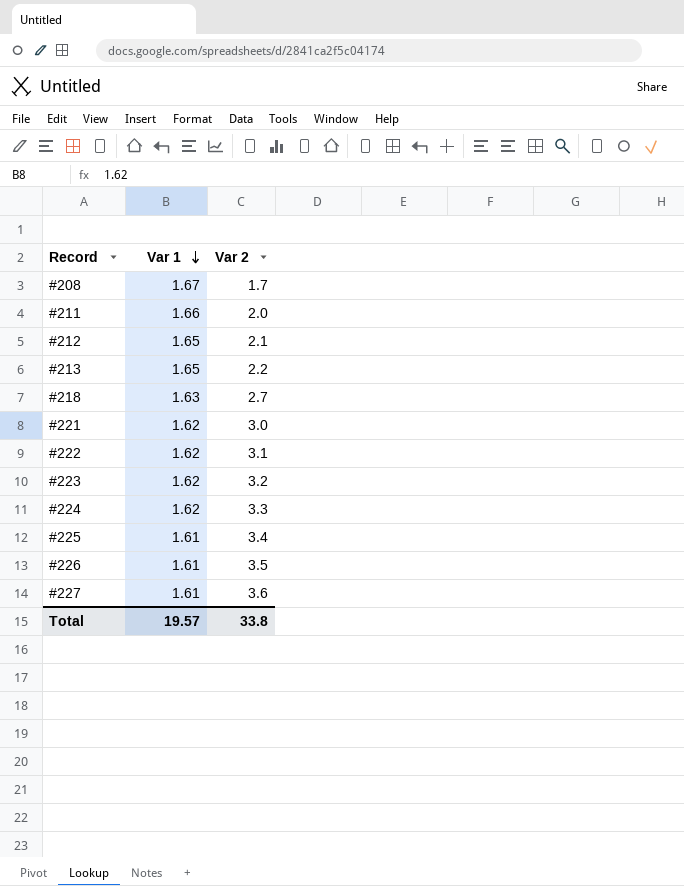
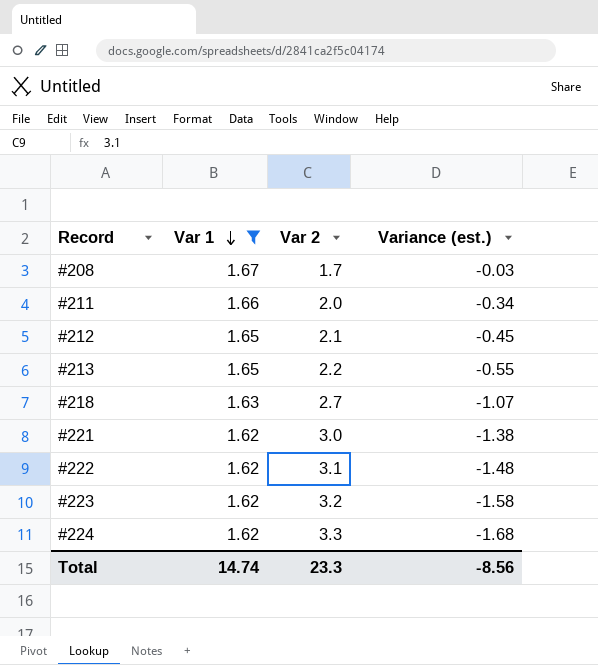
filter: none -> Var 1 != 1.61
column Variance (est.) | formula: none -> [Var 1] - [Var 2]
Total | Var 1: 19.57 -> 14.74
Total | Var 2: 33.8 -> 23.3

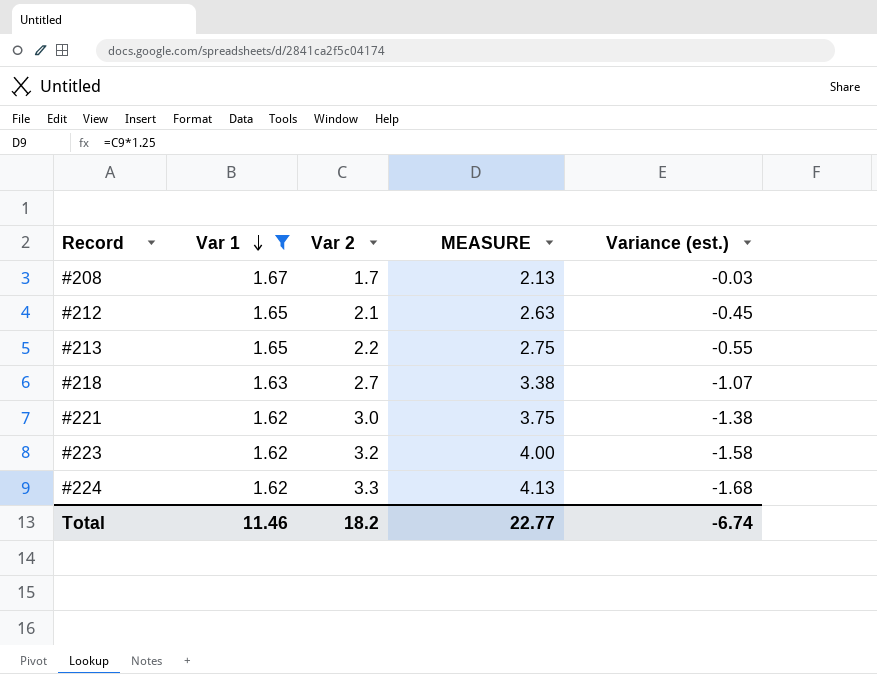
column MEASURE | formula: none -> [Var 2] * 1.25
row #211: 1.66 | 2.0 | -0.34 -> none
row #222: 1.62 | 3.1 | -1.48 -> none
Total | Var 1: 14.74 -> 11.46
Total | Var 2: 23.3 -> 18.2
Total | Variance (est.): -8.56 -> -6.74

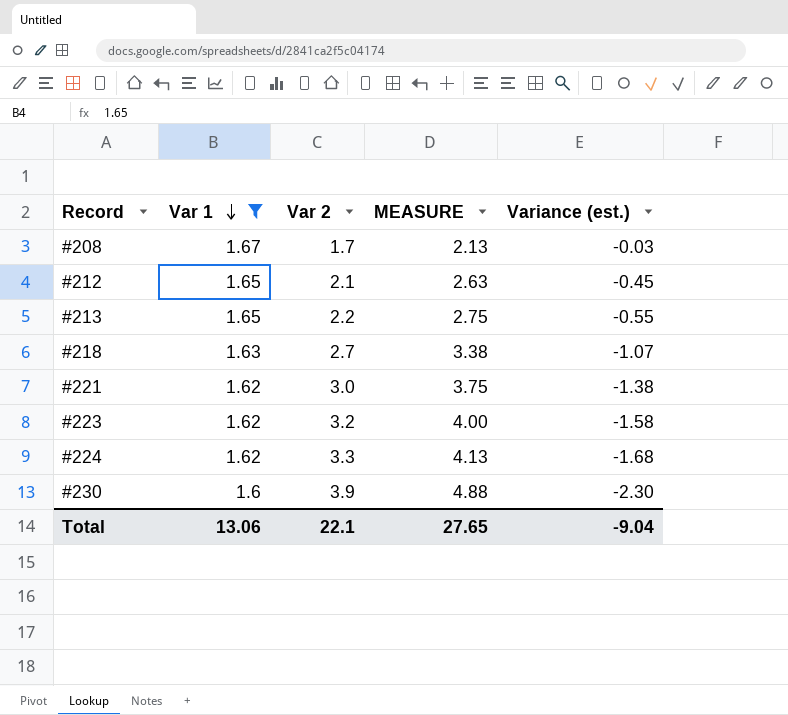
row #230: none -> 1.6 | 3.9 | 4.88 | -2.30
Total | Var 1: 11.46 -> 13.06
Total | Var 2: 18.2 -> 22.1
Total | MEASURE: 22.77 -> 27.65
Total | Variance (est.): -6.74 -> -9.04

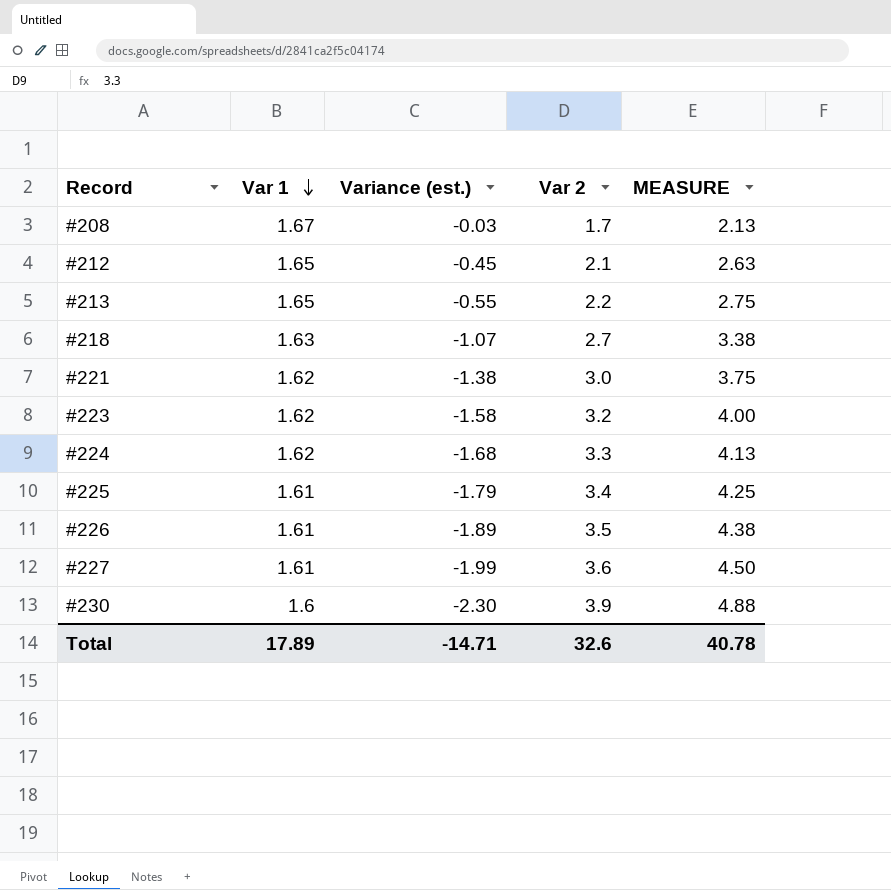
filter: Var 1 != 1.61 -> none
column Variance (est.) | position: 5 -> 3
Total | Var 1: 13.06 -> 17.89
Total | Variance (est.): -9.04 -> -14.71
Total | Var 2: 22.1 -> 32.6
Total | MEASURE: 27.65 -> 40.78

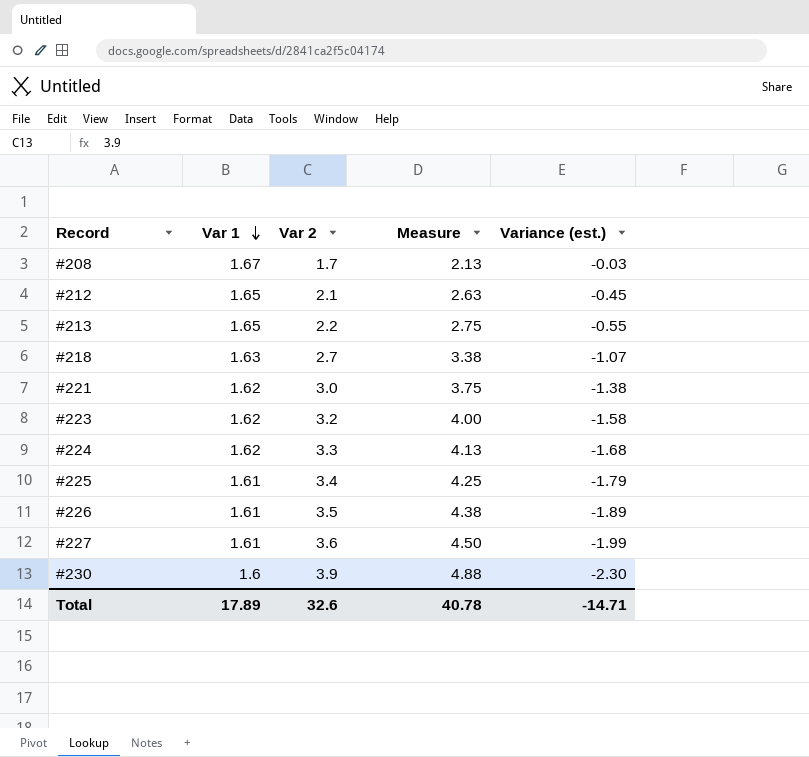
column name: MEASURE -> Measure
column Variance (est.) | position: 3 -> 5

